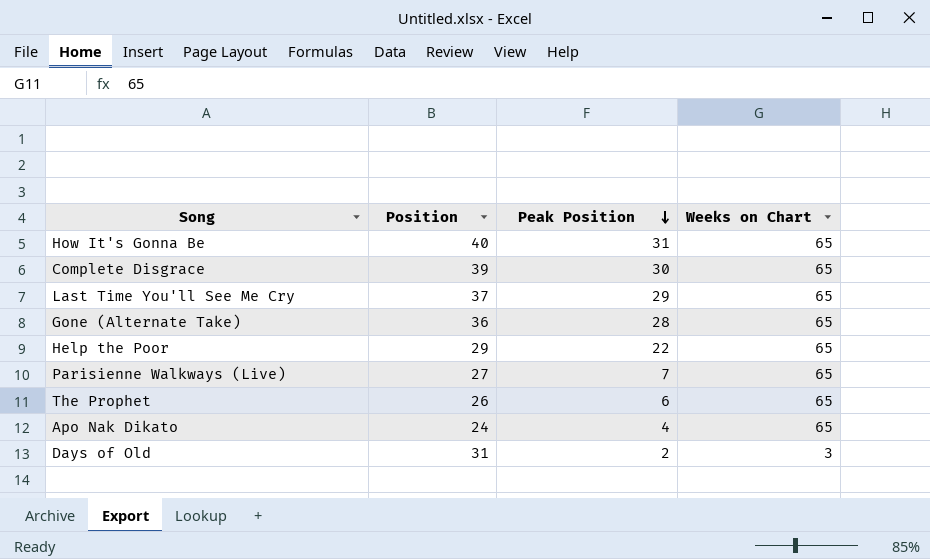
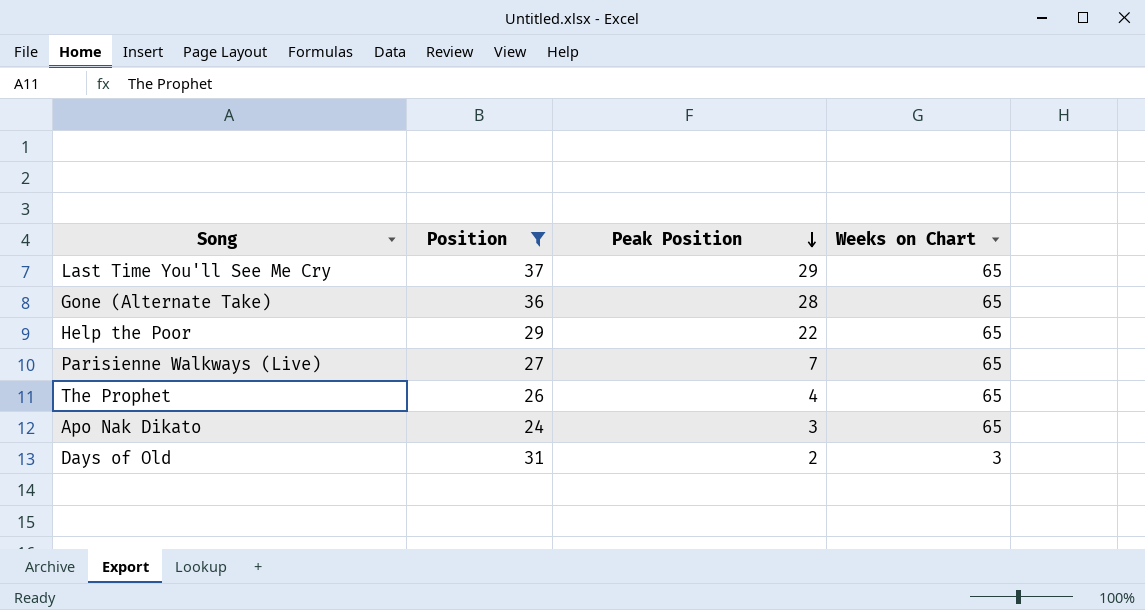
filter: none -> Position <= 37
The Prophet | Peak Position: 6 -> 4
Apo Nak Dikato | Peak Position: 4 -> 3

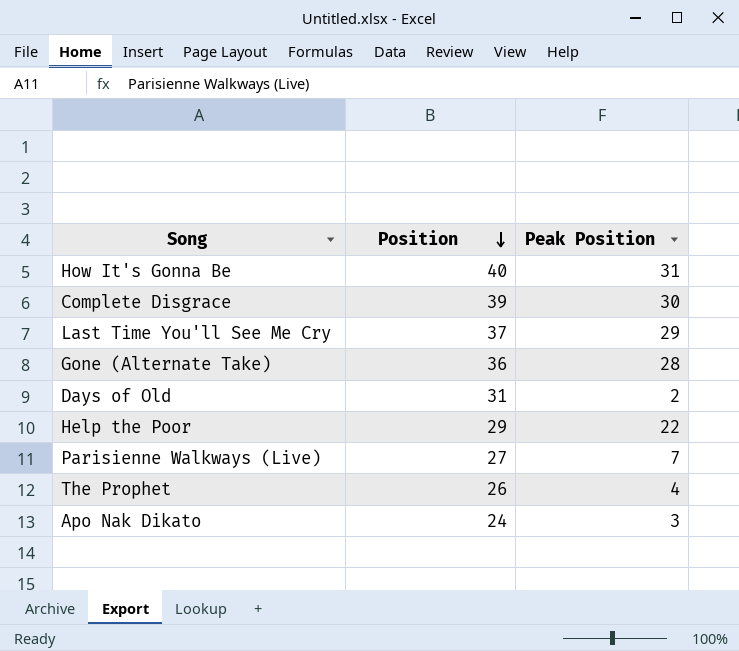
filter: Position <= 37 -> none
row order: Peak Position descending -> Position descending
column Weeks on Chart | position: 4 -> none

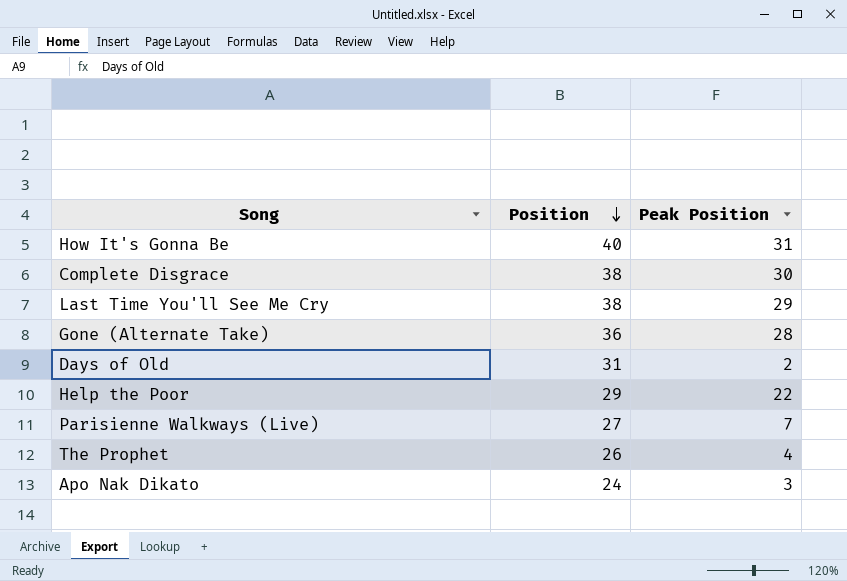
Complete Disgrace | Position: 39 -> 38
Last Time You'll See Me Cry | Position: 37 -> 38

